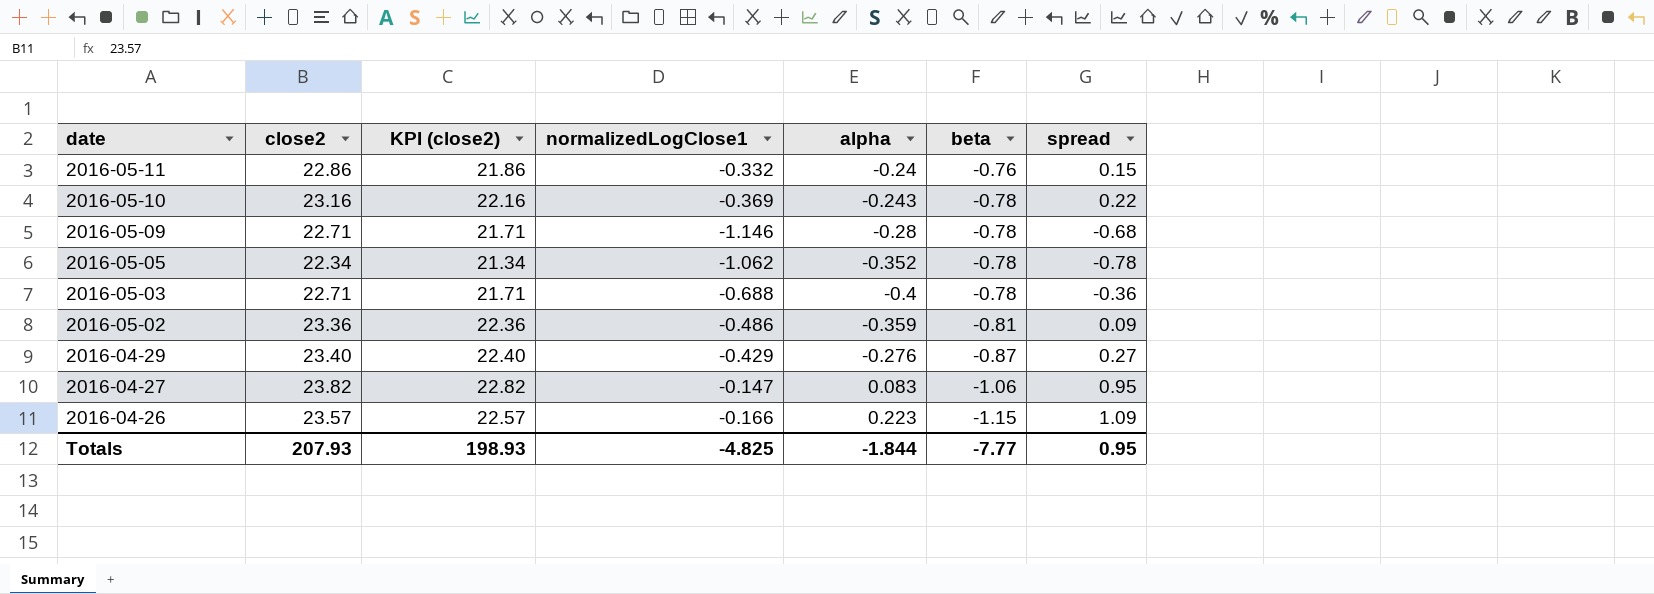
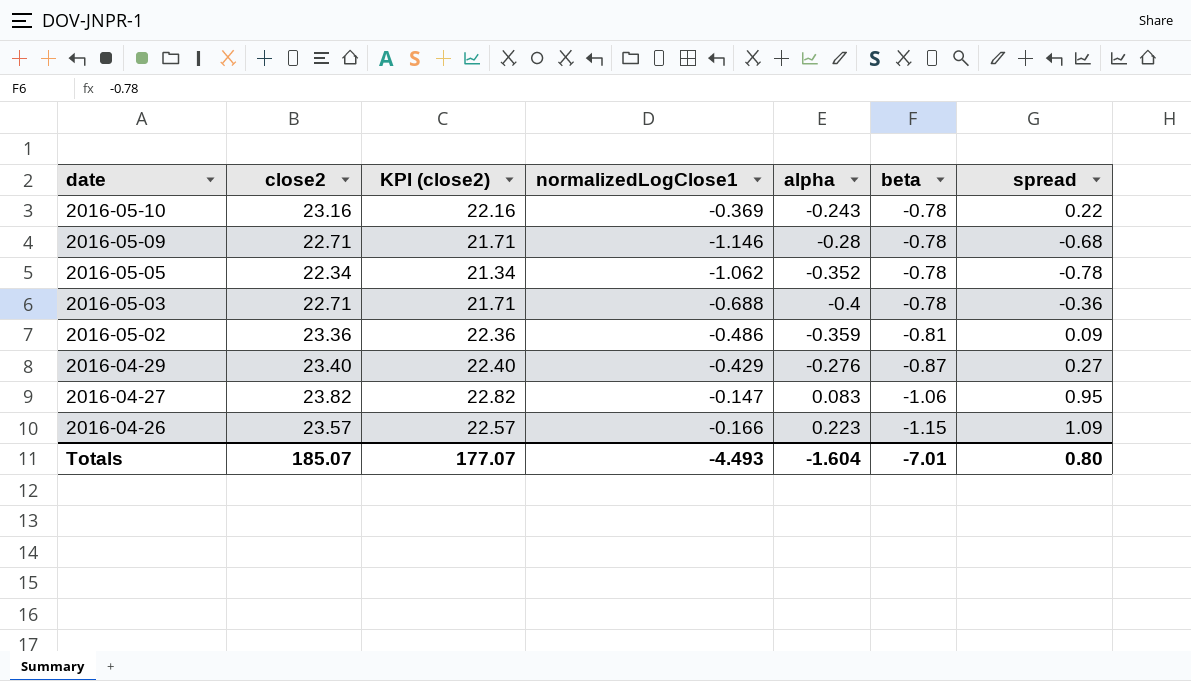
row 2016-05-11: 22.86 | 21.86 | -0.332 | -0.24 | -0.76 | 0.15 -> none
Totals | close2: 207.93 -> 185.07
Totals | KPI (close2): 198.93 -> 177.07
Totals | normalizedLogClose1: -4.825 -> -4.493
Totals | alpha: -1.844 -> -1.604
Totals | beta: -7.77 -> -7.01
Totals | spread: 0.95 -> 0.80

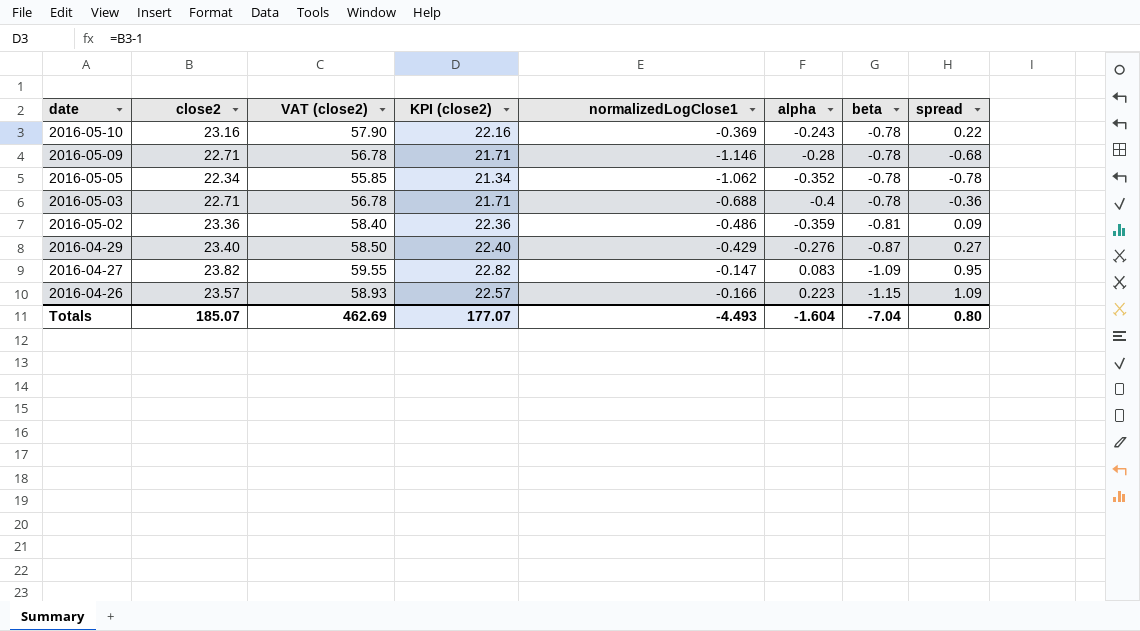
column VAT (close2) | formula: none -> [close2] * 2.5
2016-04-27 | beta: -1.06 -> -1.09
Totals | beta: -7.01 -> -7.04

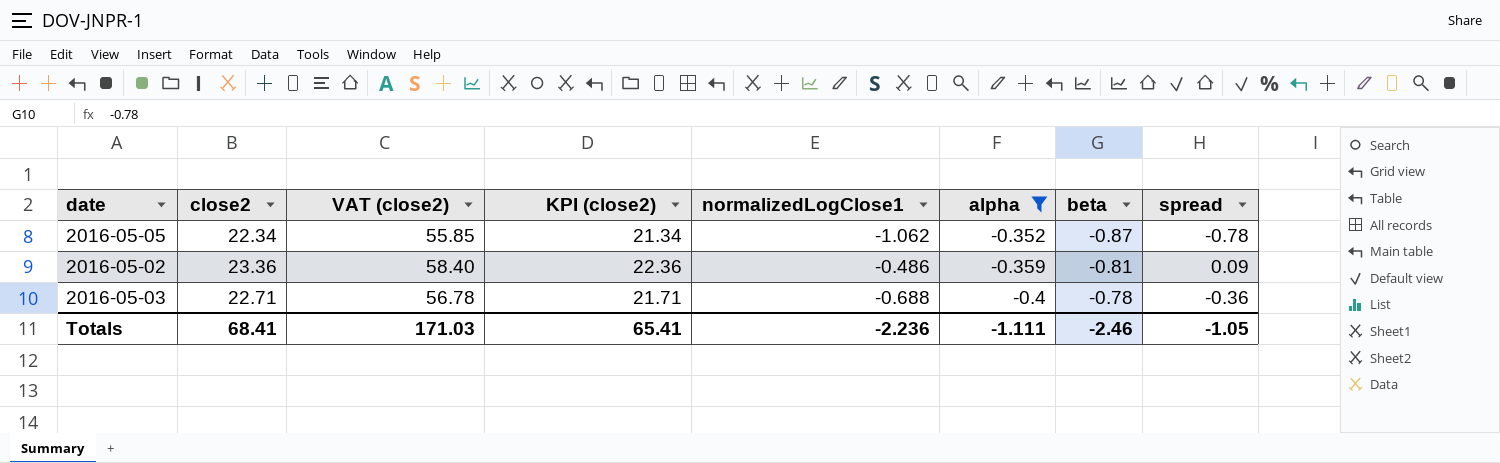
filter: none -> alpha <= -0.352
row order: date descending -> alpha descending
2016-05-05 | beta: -0.78 -> -0.87
Totals | close2: 185.07 -> 68.41
Totals | VAT (close2): 462.69 -> 171.03
Totals | KPI (close2): 177.07 -> 65.41
Totals | normalizedLogClose1: -4.493 -> -2.236
Totals | alpha: -1.604 -> -1.111
Totals | beta: -7.04 -> -2.46
Totals | spread: 0.80 -> -1.05

